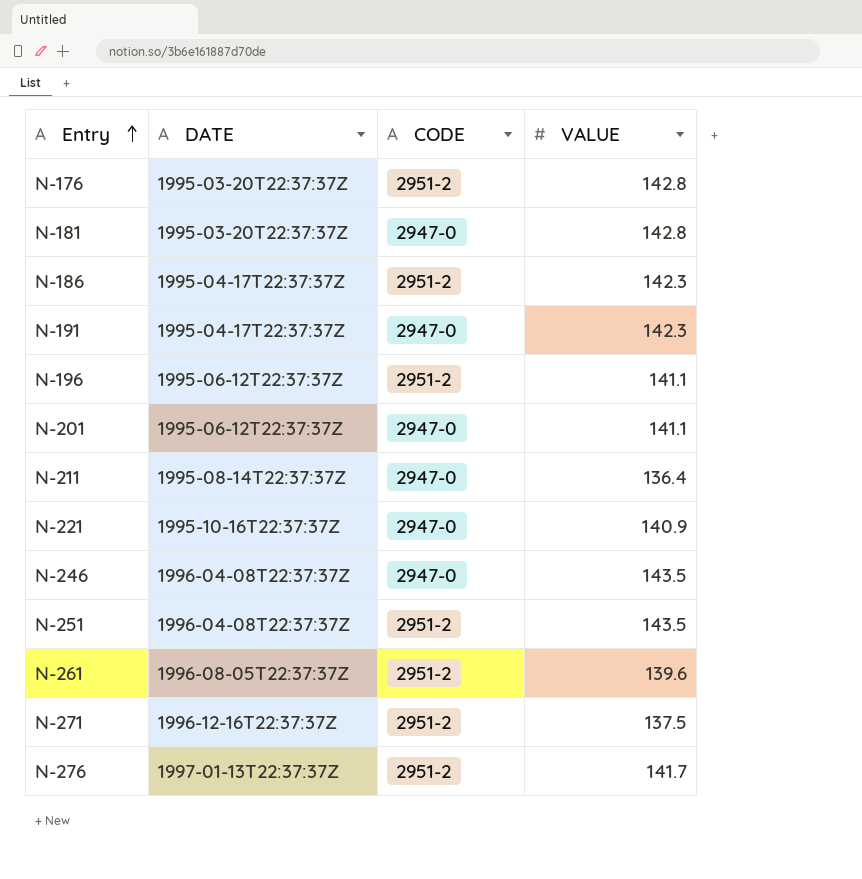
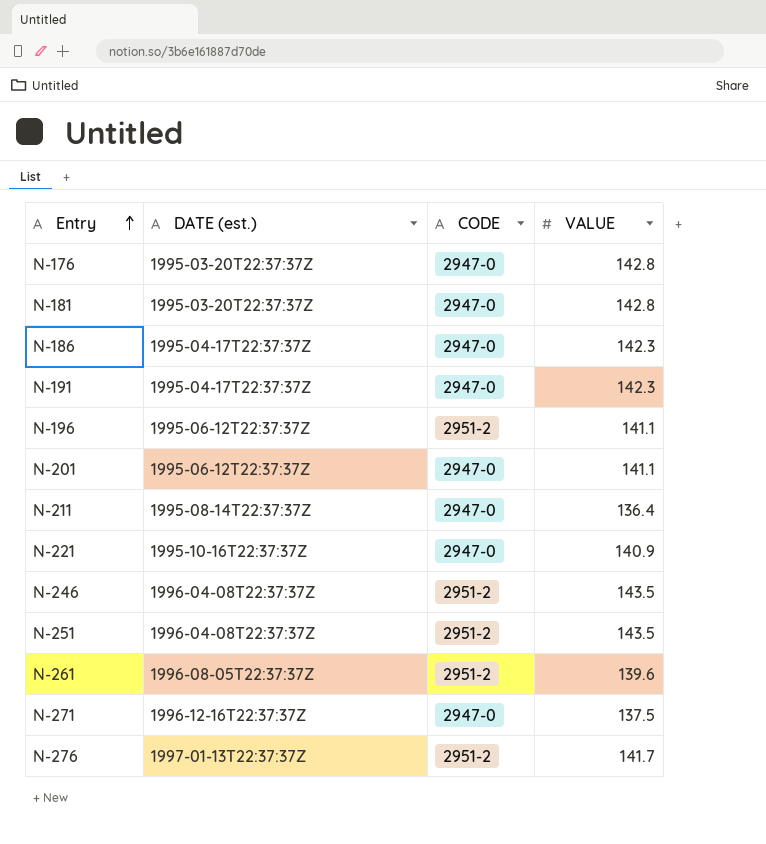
column name: DATE -> DATE (est.)
N-176 | CODE: 2951-2 -> 2947-0
N-186 | CODE: 2951-2 -> 2947-0
N-246 | CODE: 2947-0 -> 2951-2
N-271 | CODE: 2951-2 -> 2947-0

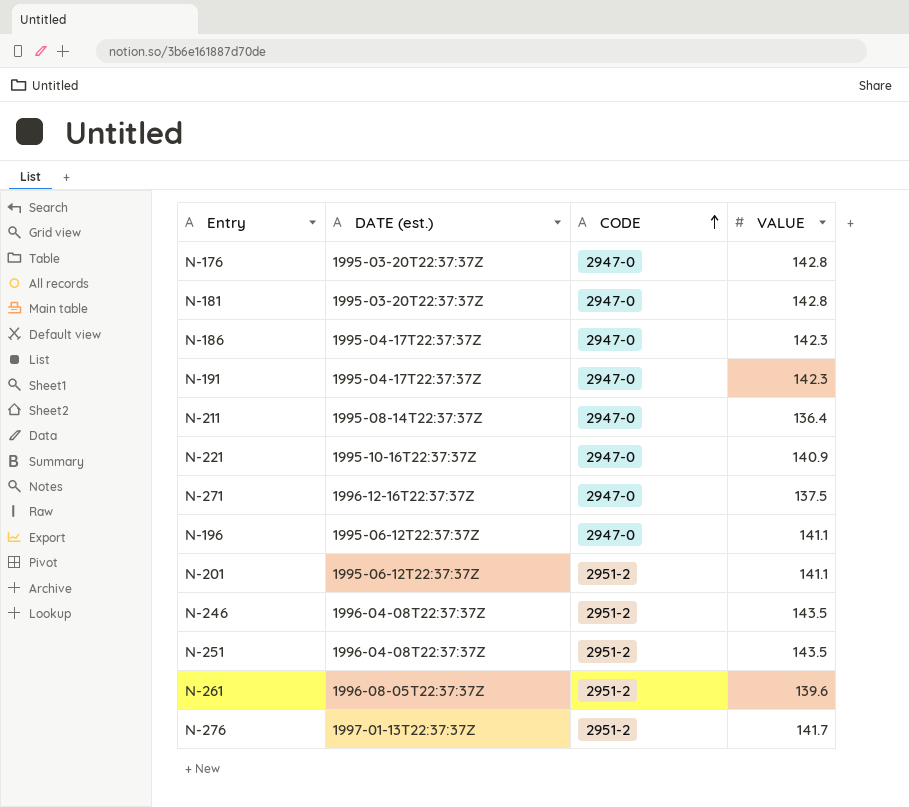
row order: Entry ascending -> CODE ascending
N-196 | CODE: 2951-2 -> 2947-0
N-201 | CODE: 2947-0 -> 2951-2

